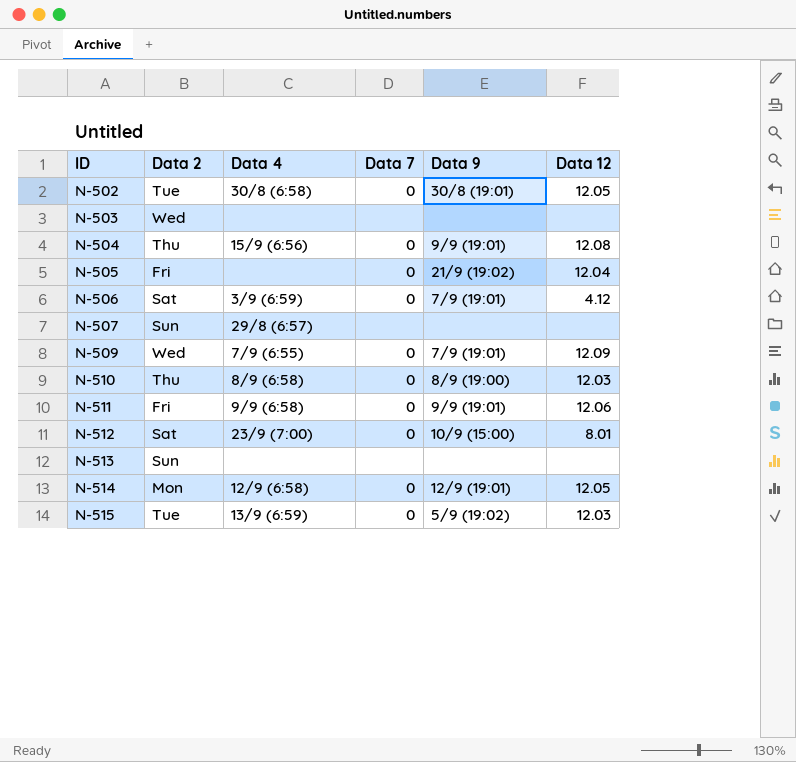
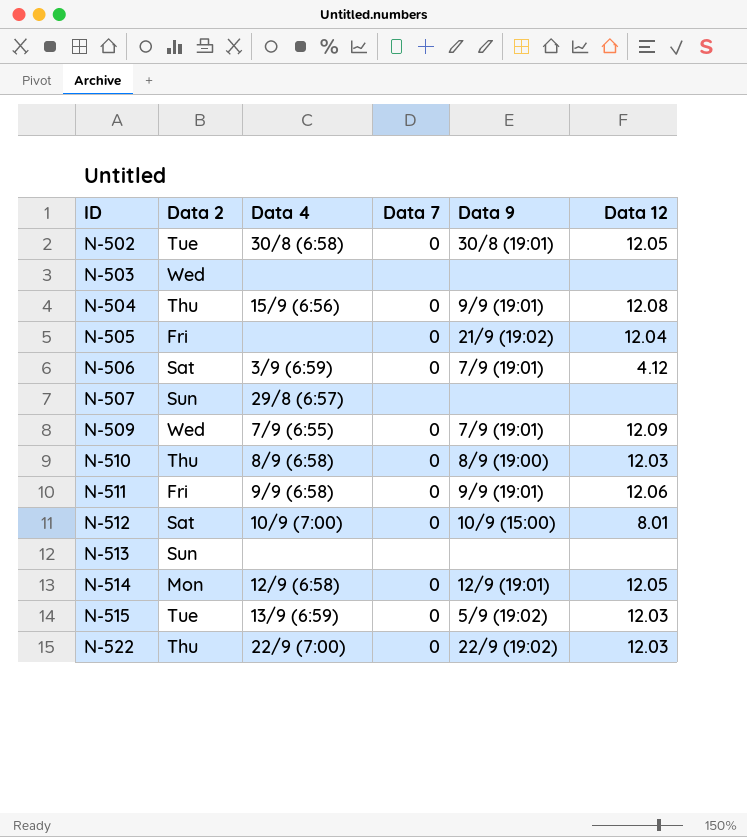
N-512 | Data 4: 23/9 (7:00) -> 10/9 (7:00)
row N-522: none -> Thu | 22/9 (7:00) | 0 | 22/9 (19:02) | 12.03

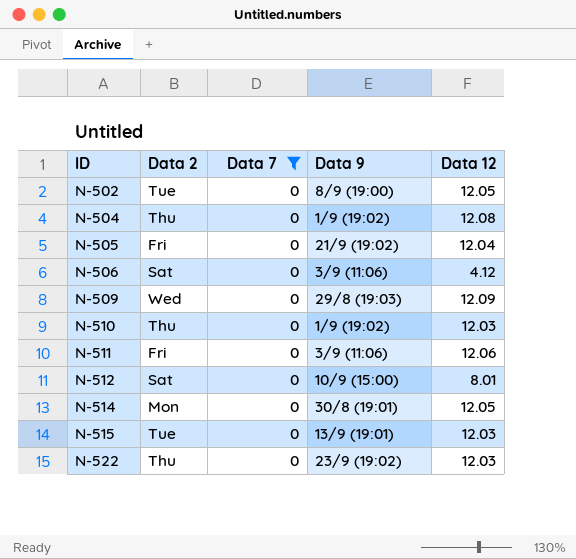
filter: none -> Data 7 = 0
column Data 4 | position: 3 -> none
N-502 | Data 9: 30/8 (19:01) -> 8/9 (19:00)
N-504 | Data 9: 9/9 (19:01) -> 1/9 (19:02)
N-506 | Data 9: 7/9 (19:01) -> 3/9 (11:06)
N-509 | Data 9: 7/9 (19:01) -> 29/8 (19:03)
N-510 | Data 9: 8/9 (19:00) -> 1/9 (19:02)
N-511 | Data 9: 9/9 (19:01) -> 3/9 (11:06)
N-514 | Data 9: 12/9 (19:01) -> 30/8 (19:01)
N-515 | Data 9: 5/9 (19:02) -> 13/9 (19:01)
N-522 | Data 9: 22/9 (19:02) -> 23/9 (19:02)

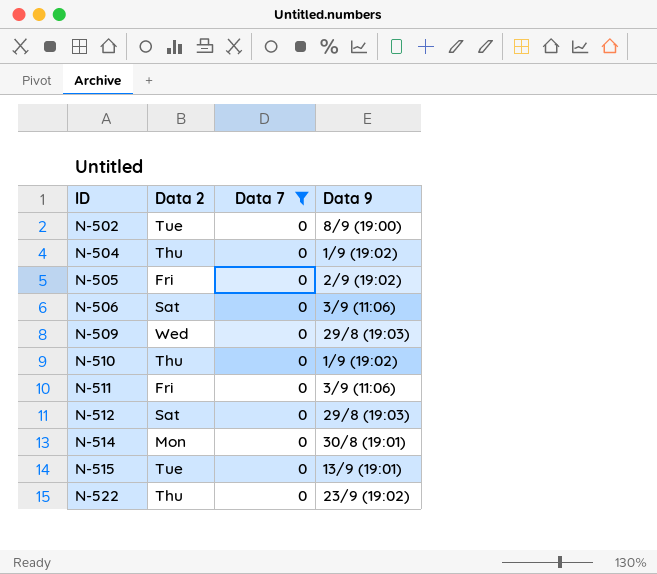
column Data 12 | position: 5 -> none
N-505 | Data 9: 21/9 (19:02) -> 2/9 (19:02)
N-512 | Data 9: 10/9 (15:00) -> 29/8 (19:03)

